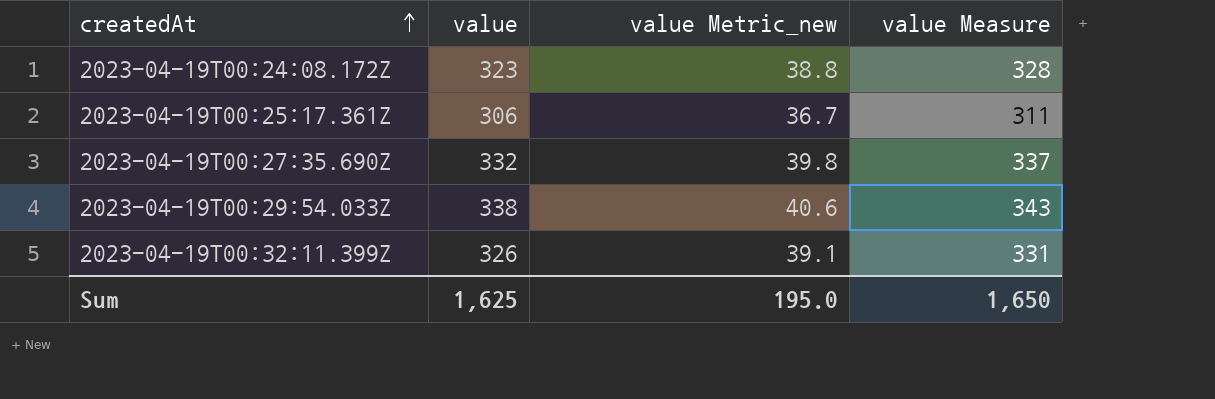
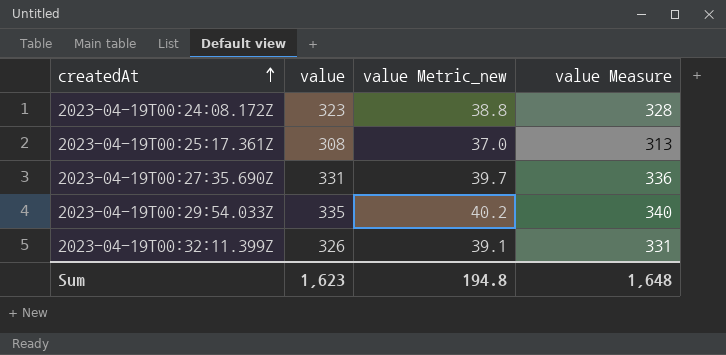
2023-04-19T00:25:17.361Z | value: 306 -> 308
2023-04-19T00:25:17.361Z | value Metric_new: 36.7 -> 37.0
2023-04-19T00:25:17.361Z | value Measure: 311 -> 313
2023-04-19T00:27:35.690Z | value: 332 -> 331
2023-04-19T00:27:35.690Z | value Metric_new: 39.8 -> 39.7
2023-04-19T00:27:35.690Z | value Measure: 337 -> 336
2023-04-19T00:29:54.033Z | value: 338 -> 335
2023-04-19T00:29:54.033Z | value Metric_new: 40.6 -> 40.2
2023-04-19T00:29:54.033Z | value Measure: 343 -> 340
Sum | value: 1,625 -> 1,623
Sum | value Metric_new: 195.0 -> 194.8
Sum | value Measure: 1,650 -> 1,648

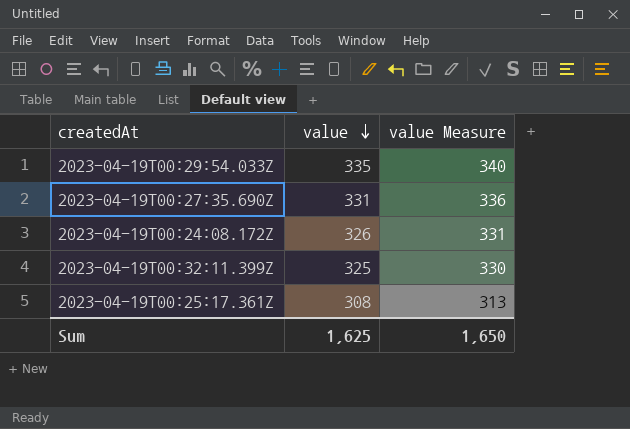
row order: createdAt ascending -> value descending
column value Metric_new | formula: [value] * 0.12 -> none
2023-04-19T00:24:08.172Z | value: 323 -> 326
2023-04-19T00:24:08.172Z | value Measure: 328 -> 331
2023-04-19T00:32:11.399Z | value: 326 -> 325
2023-04-19T00:32:11.399Z | value Measure: 331 -> 330
Sum | value: 1,623 -> 1,625
Sum | value Measure: 1,648 -> 1,650

